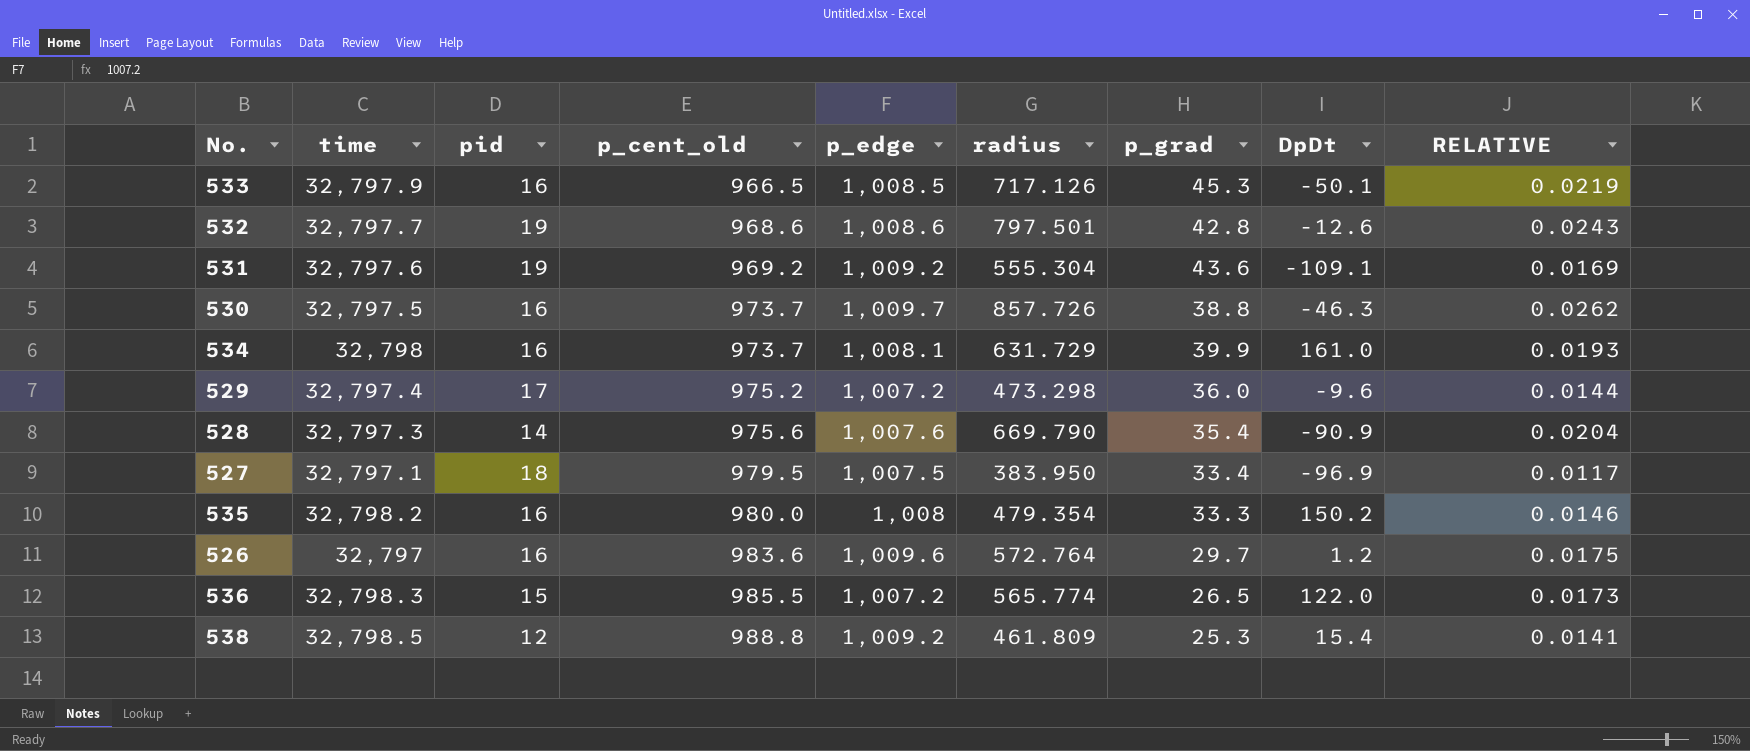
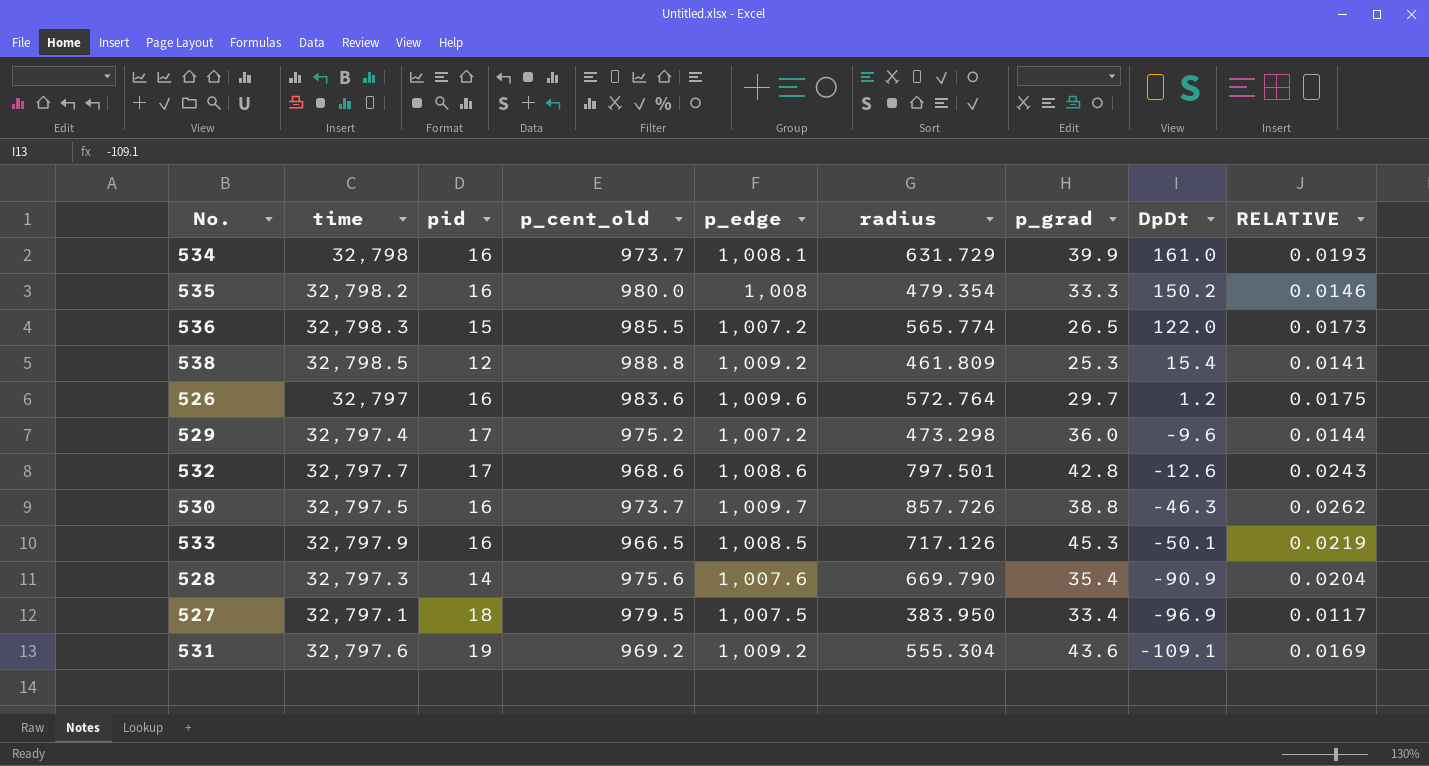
row order: p_cent_old ascending -> DpDt descending
532 | pid: 19 -> 17

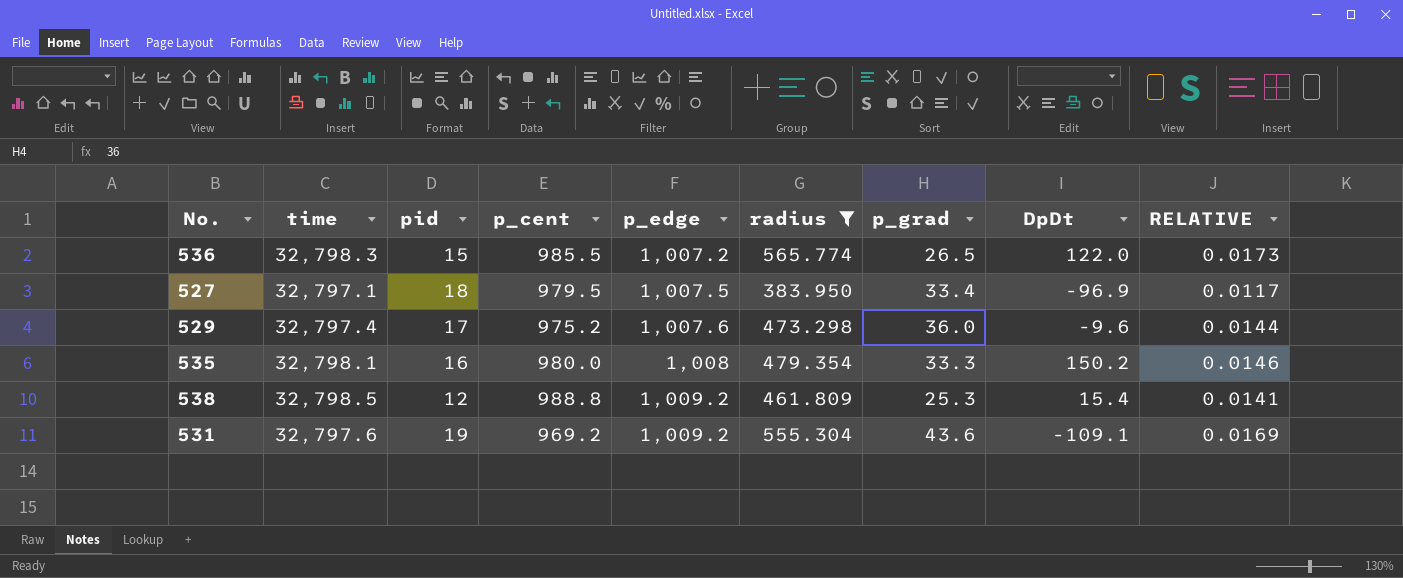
filter: none -> radius <= 565.774
row order: DpDt descending -> p_edge ascending
column name: p_cent_old -> p_cent
529 | p_edge: 1,007.2 -> 1,007.6
535 | time: 32,798.2 -> 32,798.1

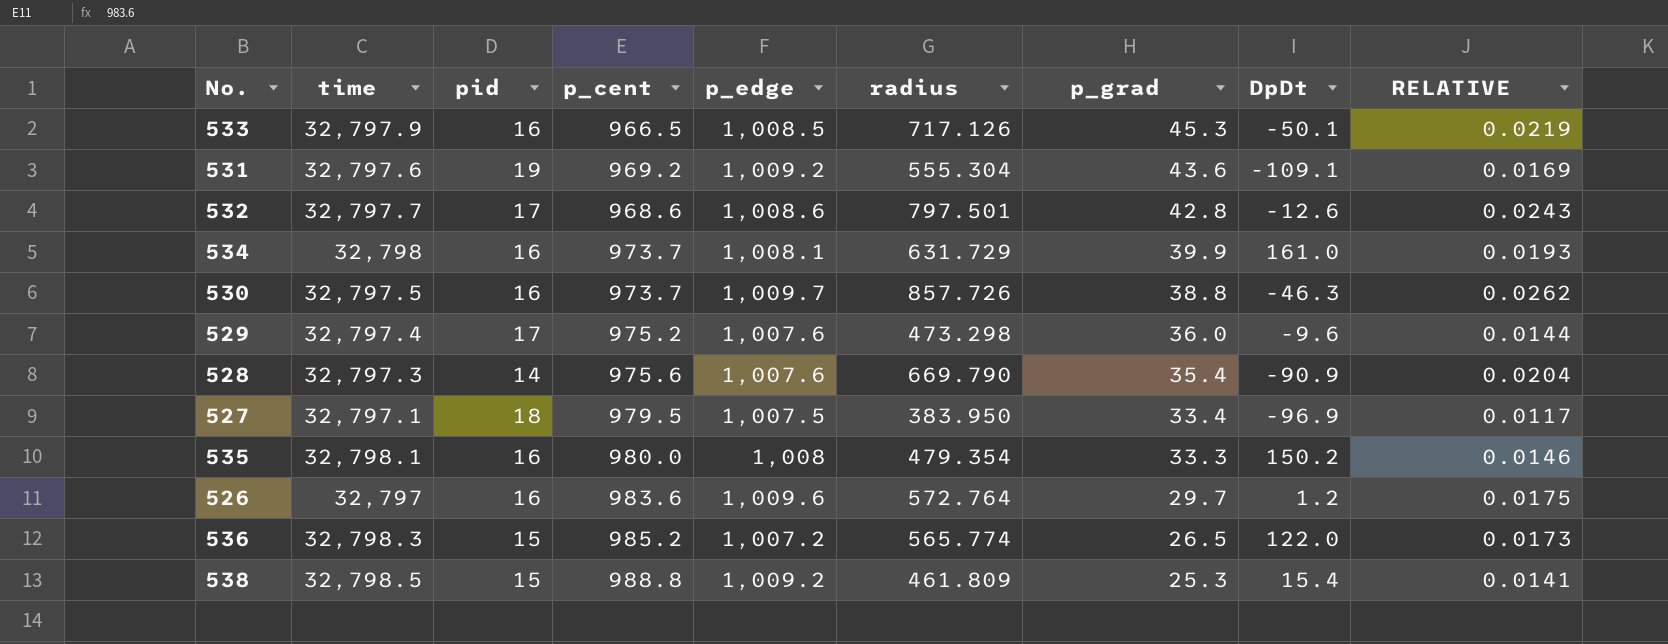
filter: radius <= 565.774 -> none
row order: p_edge ascending -> p_grad descending
536 | p_cent: 985.5 -> 985.2
538 | pid: 12 -> 15

